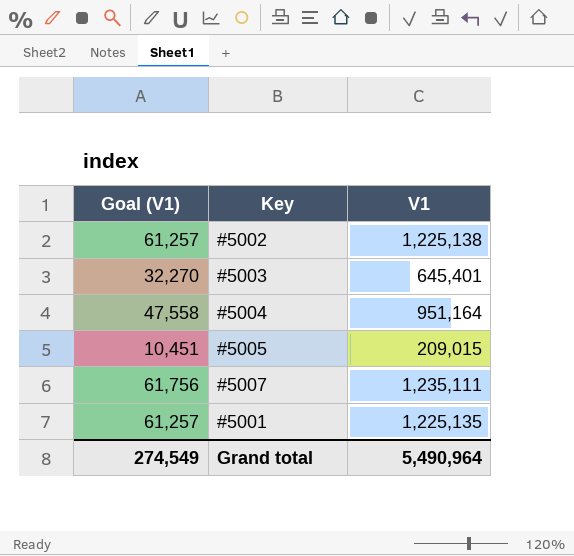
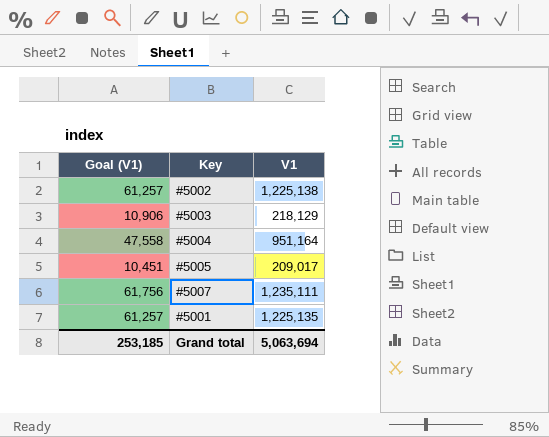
#5003 | Goal (V1): 32,270 -> 10,906
#5003 | V1: 645,401 -> 218,129
#5005 | V1: 209,015 -> 209,017
Grand total | Goal (V1): 274,549 -> 253,185
Grand total | V1: 5,490,964 -> 5,063,694

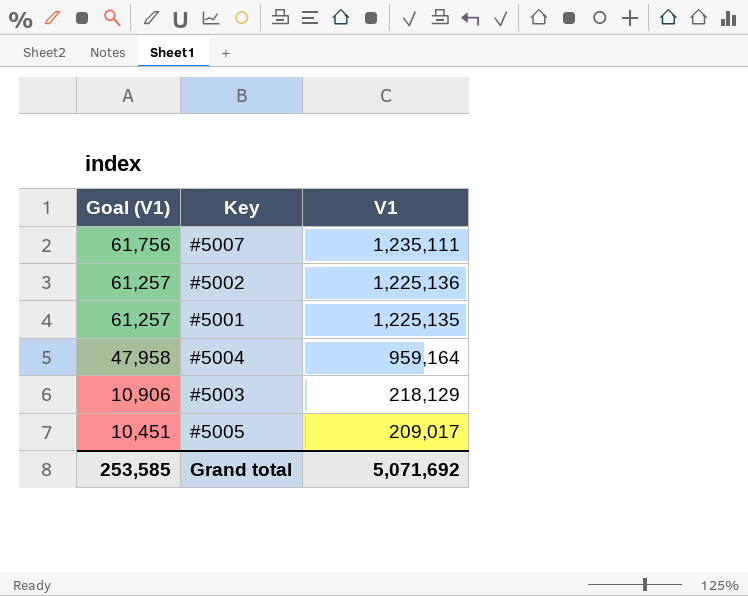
row order: none -> Goal (V1) descending
#5002 | V1: 1,225,138 -> 1,225,136
#5004 | Goal (V1): 47,558 -> 47,958
#5004 | V1: 951,164 -> 959,164
Grand total | Goal (V1): 253,185 -> 253,585
Grand total | V1: 5,063,694 -> 5,071,692

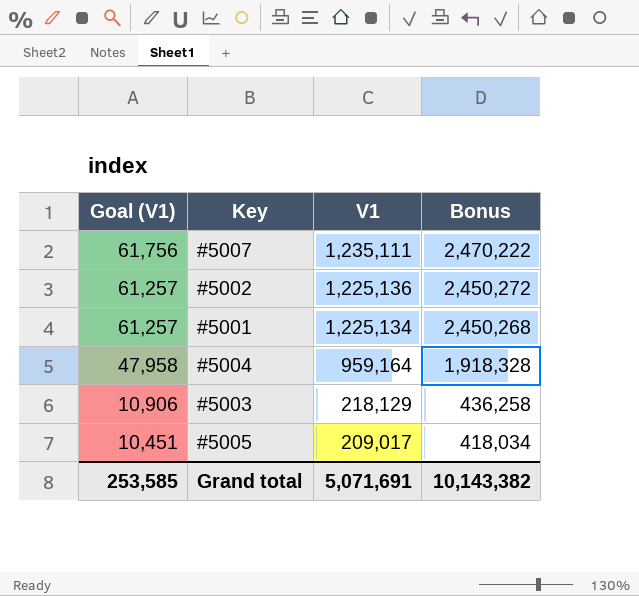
column Bonus | formula: none -> [V1] * 2
#5001 | V1: 1,225,135 -> 1,225,134
Grand total | V1: 5,071,692 -> 5,071,691

